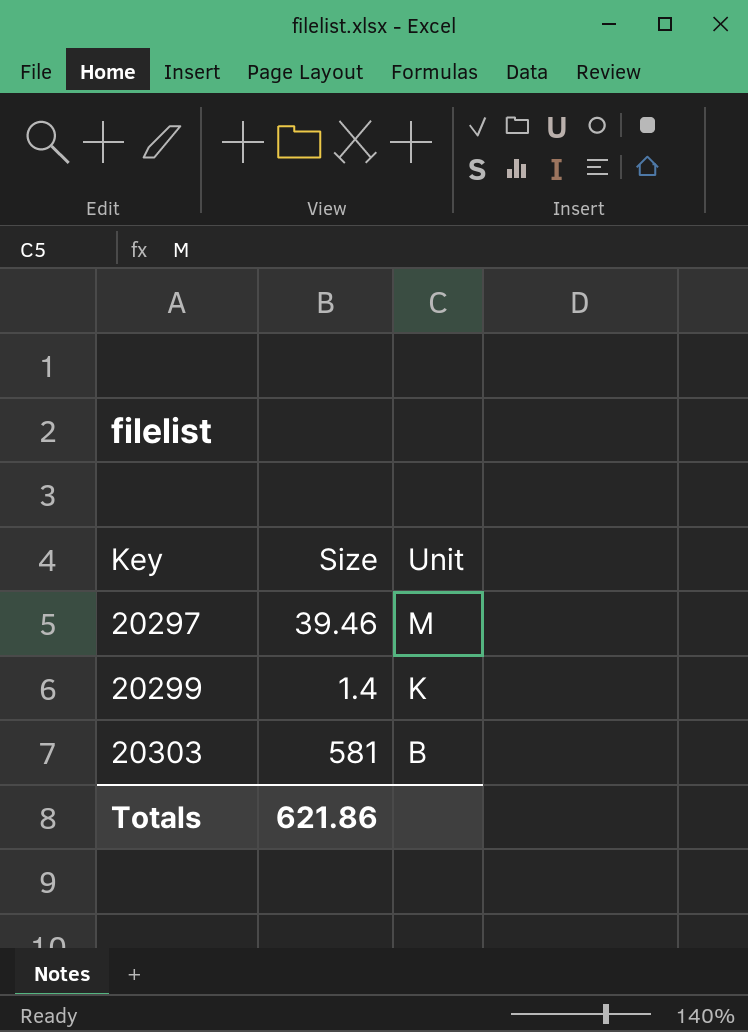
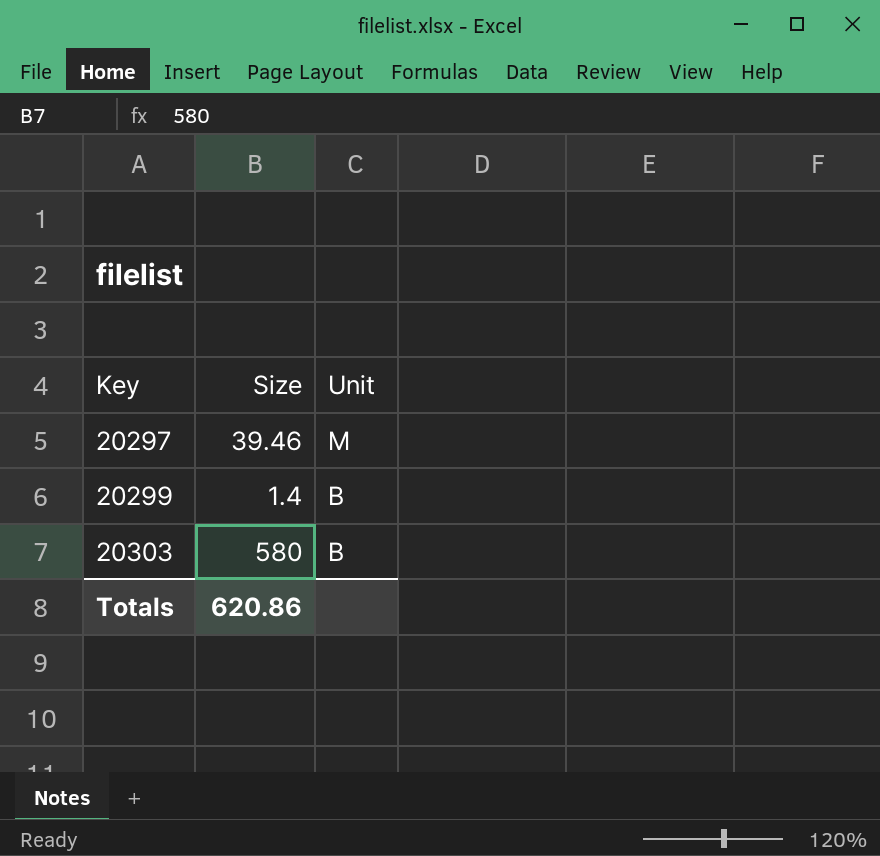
20299 | Unit: K -> B
20303 | Size: 581 -> 580
Totals | Size: 621.86 -> 620.86

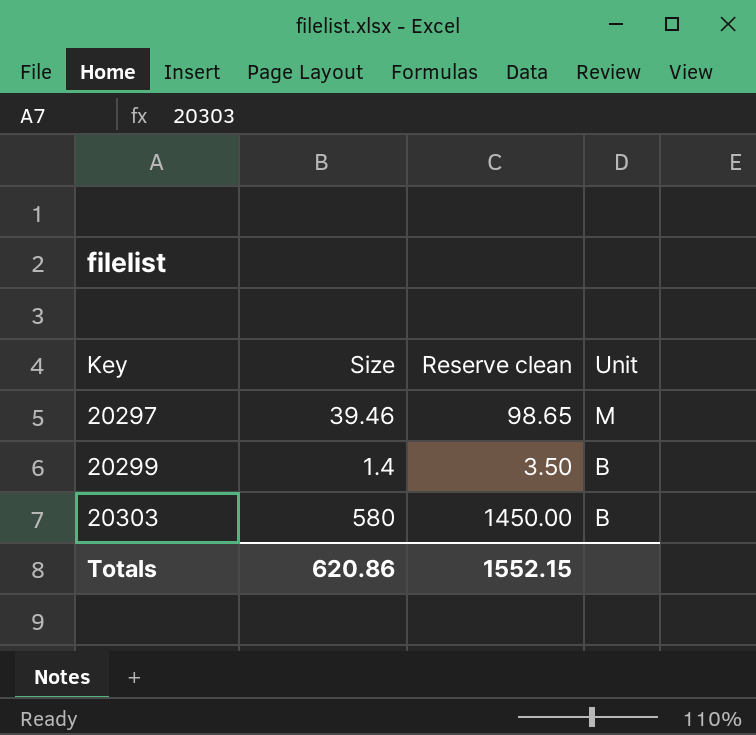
column Reserve clean | formula: none -> [Size] * 2.5

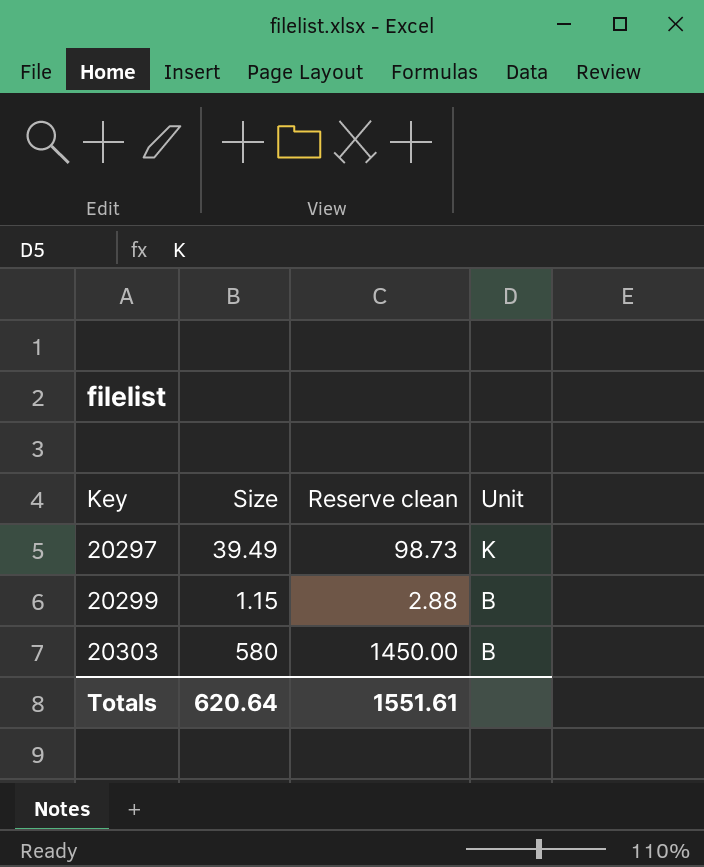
20297 | Size: 39.46 -> 39.49
20297 | Reserve clean: 98.65 -> 98.73
20297 | Unit: M -> K
20299 | Size: 1.4 -> 1.15
20299 | Reserve clean: 3.50 -> 2.88
Totals | Size: 620.86 -> 620.64
Totals | Reserve clean: 1552.15 -> 1551.61

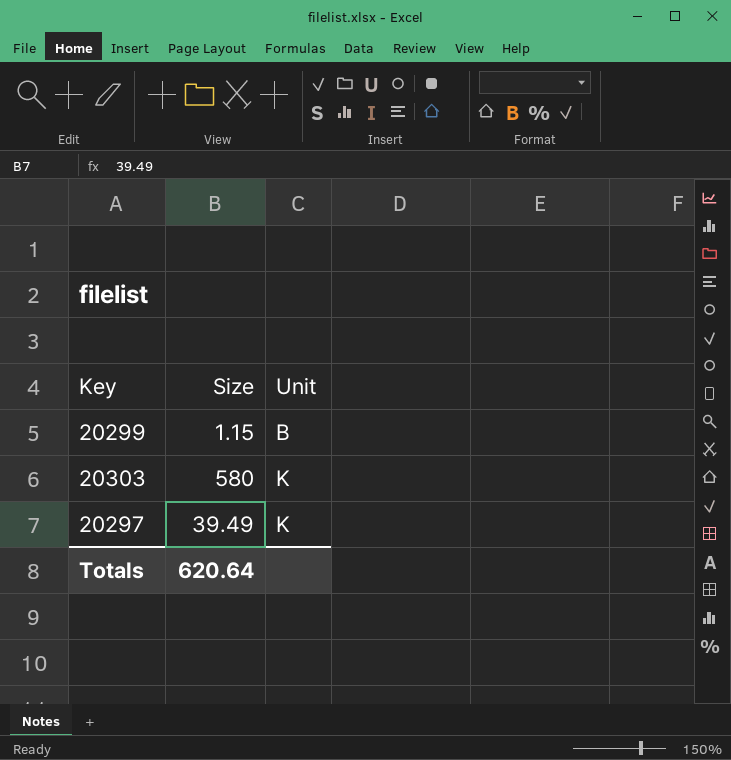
row order: Key ascending -> Unit ascending
column Reserve clean | formula: [Size] * 2.5 -> none
20303 | Unit: B -> K

